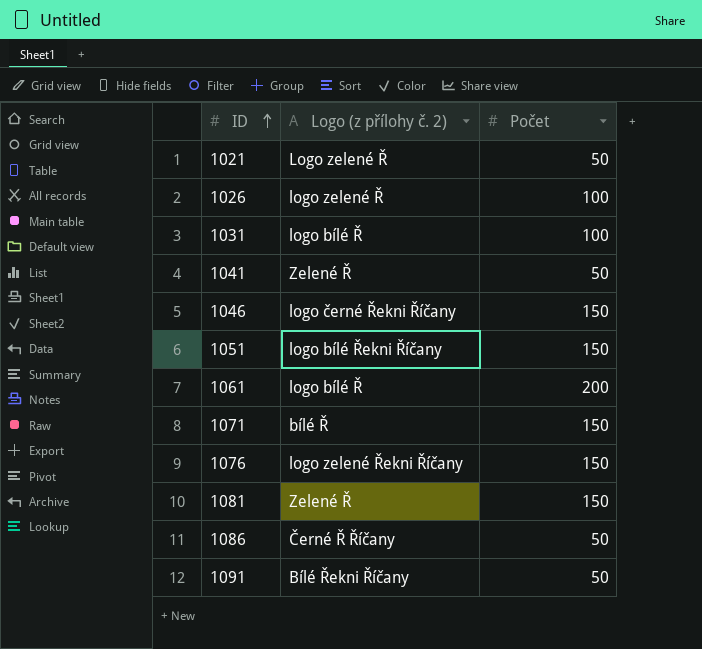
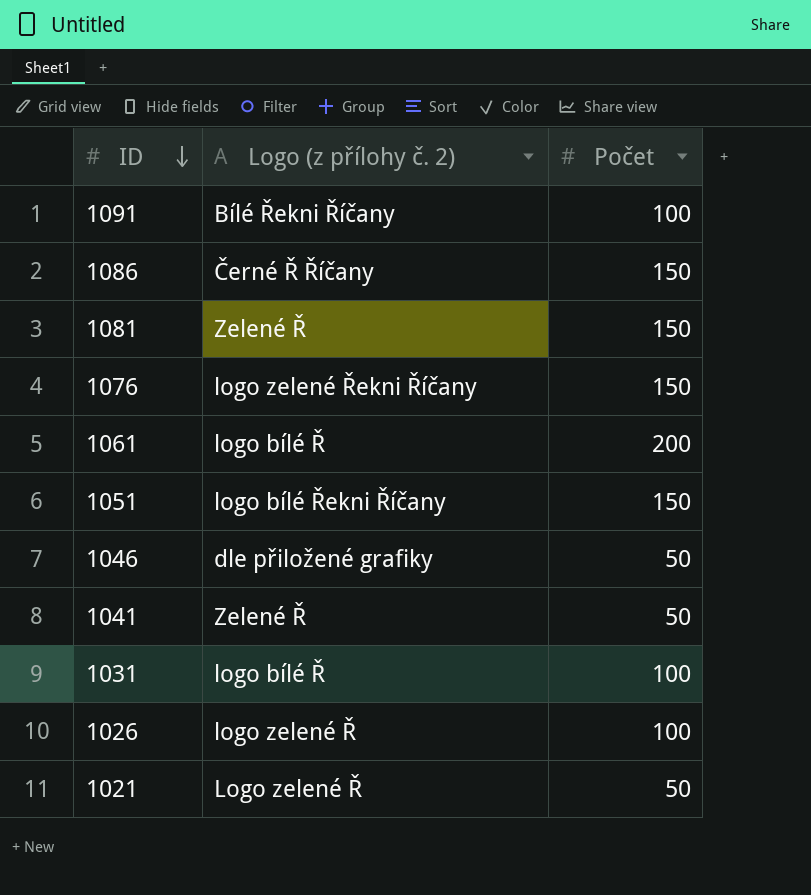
row order: ID ascending -> ID descending
row 1071: bílé Ř | 150 -> none
1091 | Počet: 50 -> 100
1086 | Počet: 50 -> 150
1046 | Logo (z přílohy č. 2): logo černé Řekni Říčany -> dle přiložené grafiky
1046 | Počet: 150 -> 50

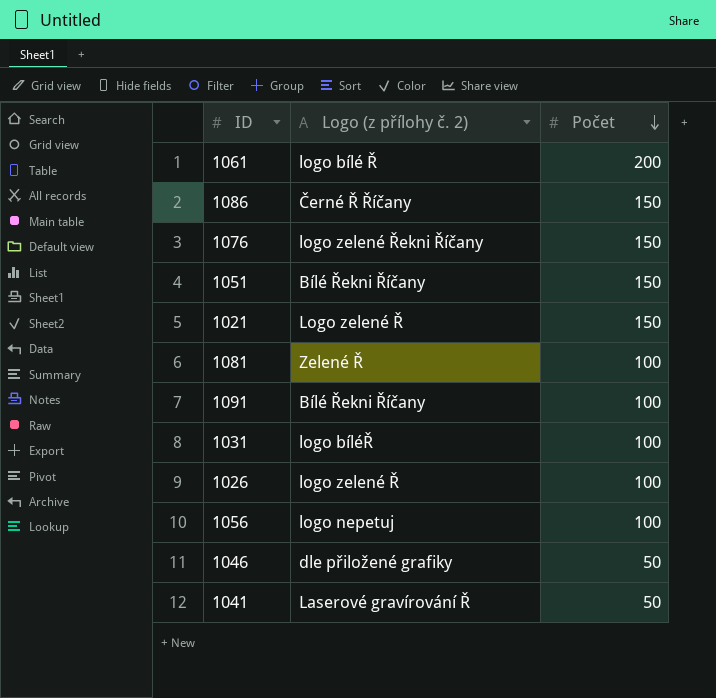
row order: ID descending -> Počet descending
1051 | Logo (z přílohy č. 2): logo bílé Řekni Říčany -> Bílé Řekni Říčany
1021 | Počet: 50 -> 150
1081 | Počet: 150 -> 100
1031 | Logo (z přílohy č. 2): logo bílé Ř -> logo bíléŘ
row 1056: none -> logo nepetuj | 100
1041 | Logo (z přílohy č. 2): Zelené Ř -> Laserové gravírování Ř

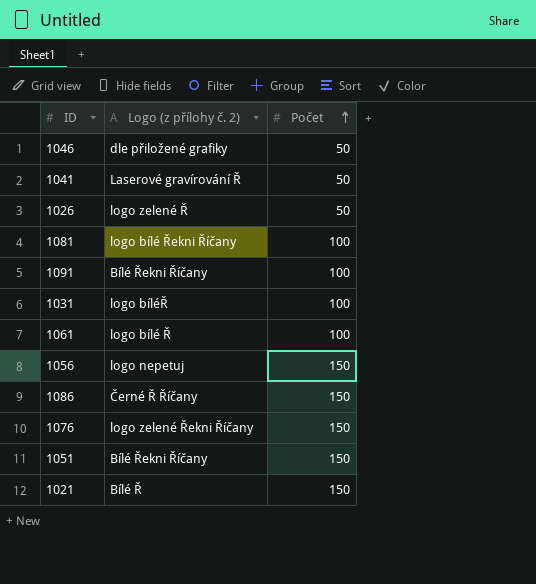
row order: Počet descending -> Počet ascending
1026 | Počet: 100 -> 50
1081 | Logo (z přílohy č. 2): Zelené Ř -> logo bílé Řekni Říčany
1061 | Počet: 200 -> 100
1056 | Počet: 100 -> 150
1021 | Logo (z přílohy č. 2): Logo zelené Ř -> Bílé Ř

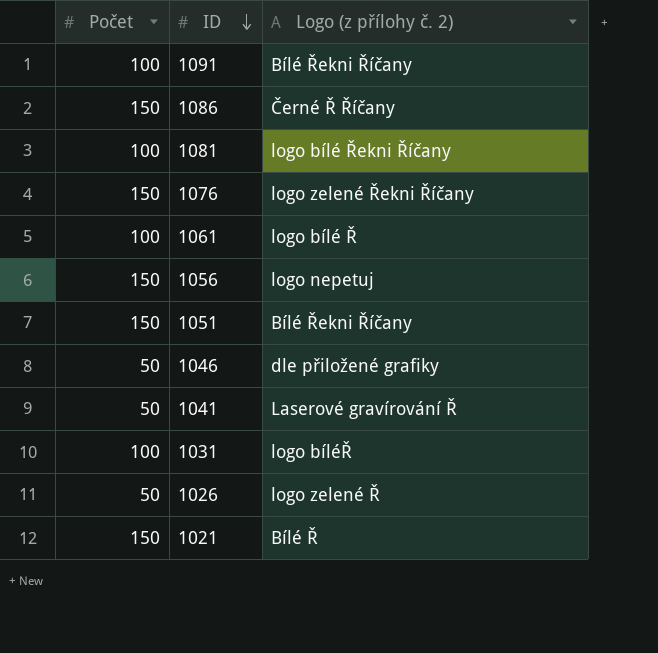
row order: Počet ascending -> ID descending
column Počet | position: 3 -> 1

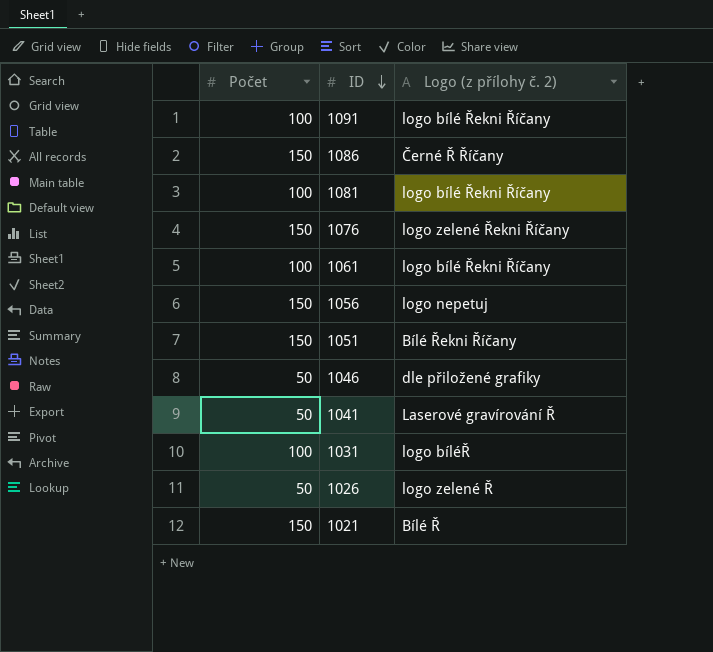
1091 | Logo (z přílohy č. 2): Bílé Řekni Říčany -> logo bílé Řekni Říčany
1061 | Logo (z přílohy č. 2): logo bílé Ř -> logo bílé Řekni Říčany

